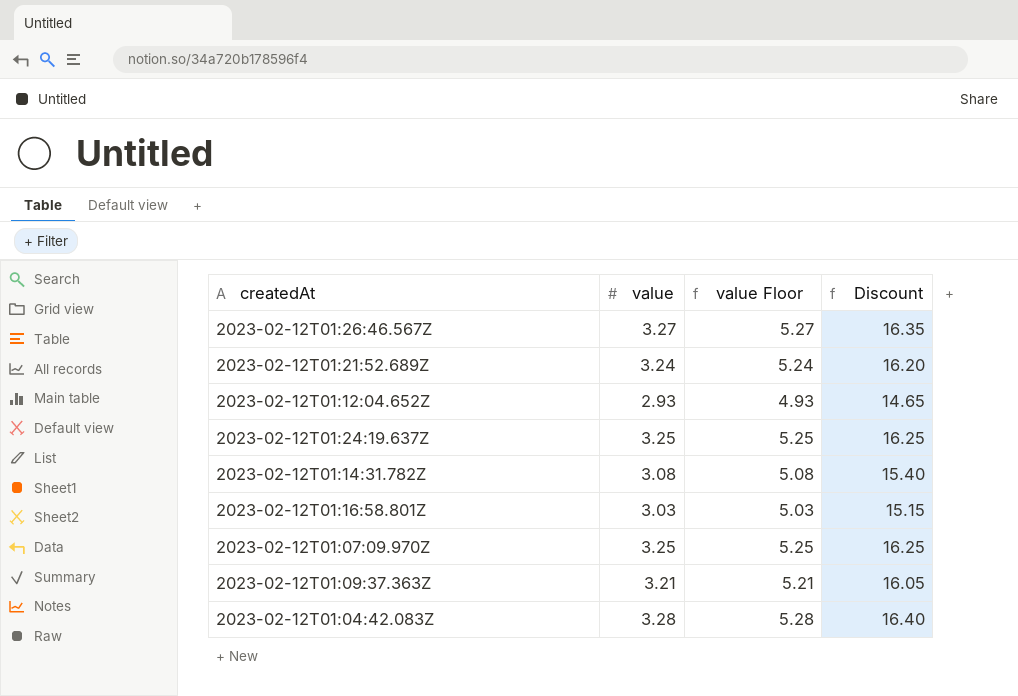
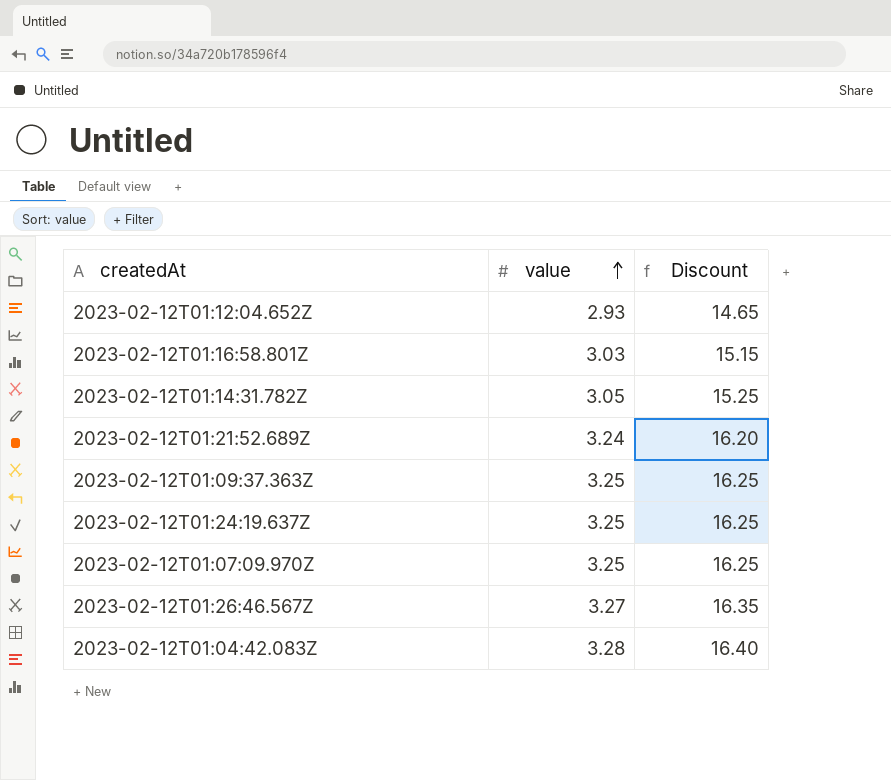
row order: none -> value ascending
column value Floor | formula: [value] + 2 -> none
2023-02-12T01:14:31.782Z | value: 3.08 -> 3.05
2023-02-12T01:14:31.782Z | Discount: 15.40 -> 15.25
2023-02-12T01:09:37.363Z | value: 3.21 -> 3.25
2023-02-12T01:09:37.363Z | Discount: 16.05 -> 16.25

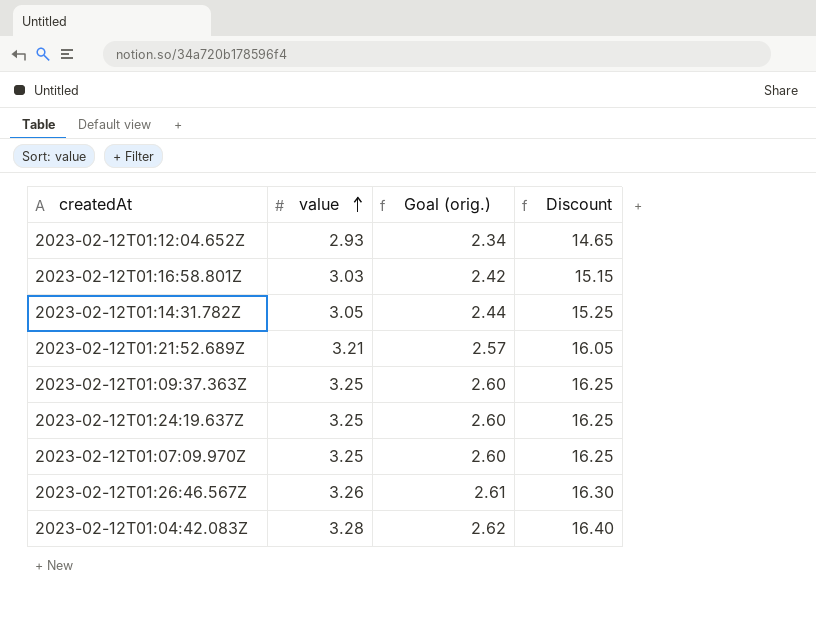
column Goal (orig.) | formula: none -> [value] * 0.8
2023-02-12T01:21:52.689Z | value: 3.24 -> 3.21
2023-02-12T01:21:52.689Z | Discount: 16.20 -> 16.05
2023-02-12T01:26:46.567Z | value: 3.27 -> 3.26
2023-02-12T01:26:46.567Z | Discount: 16.35 -> 16.30

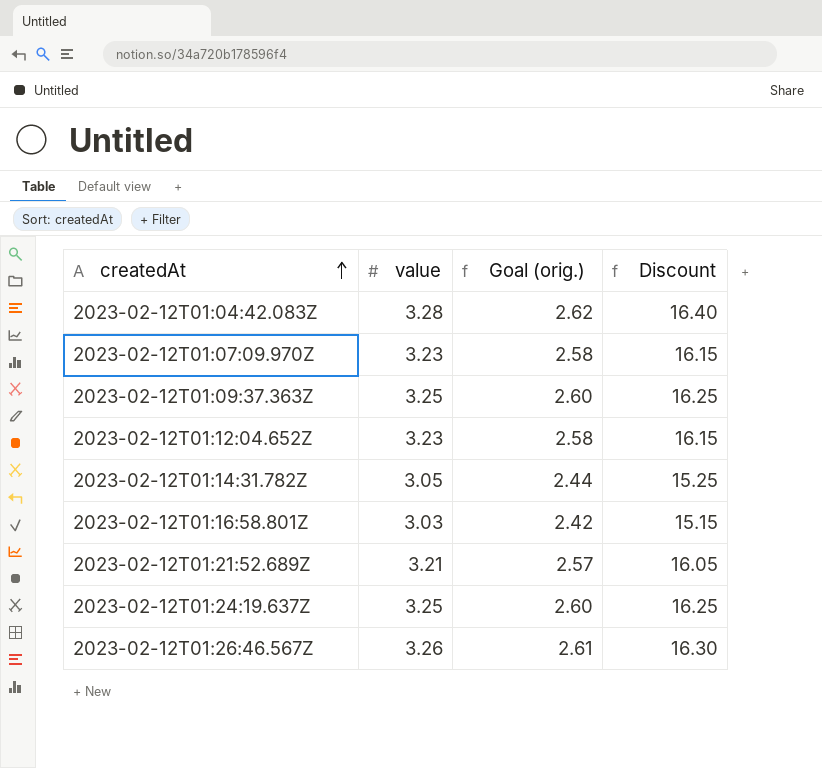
row order: value ascending -> createdAt ascending
2023-02-12T01:07:09.970Z | value: 3.25 -> 3.23
2023-02-12T01:07:09.970Z | Goal (orig.): 2.60 -> 2.58
2023-02-12T01:07:09.970Z | Discount: 16.25 -> 16.15
2023-02-12T01:12:04.652Z | value: 2.93 -> 3.23
2023-02-12T01:12:04.652Z | Goal (orig.): 2.34 -> 2.58
2023-02-12T01:12:04.652Z | Discount: 14.65 -> 16.15

